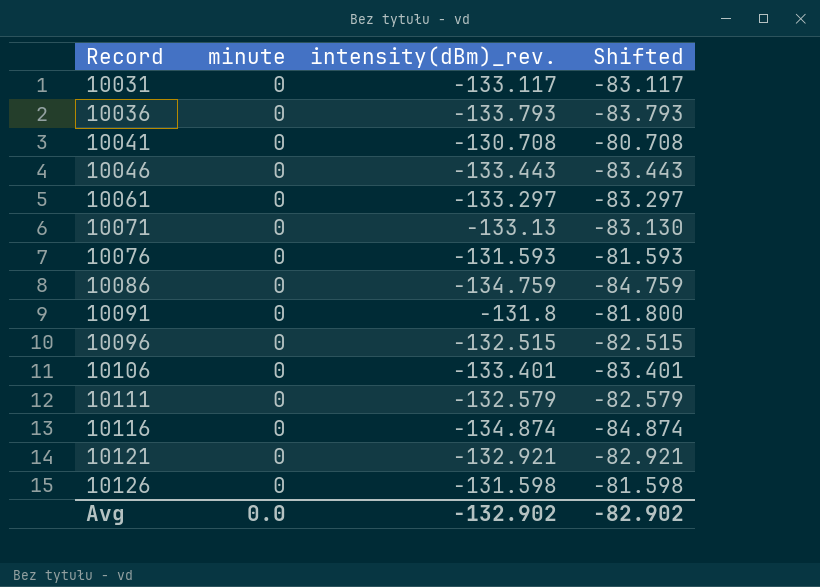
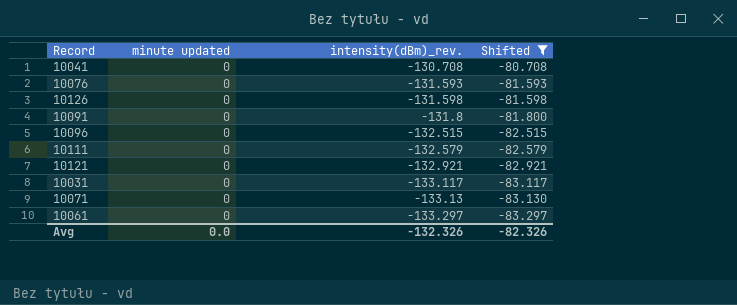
filter: none -> Shifted >= -83.297
row order: Record ascending -> intensity(dBm)_rev. descending
column name: minute -> minute updated
Avg | intensity(dBm)_rev.: -132.902 -> -132.326
Avg | Shifted: -82.902 -> -82.326

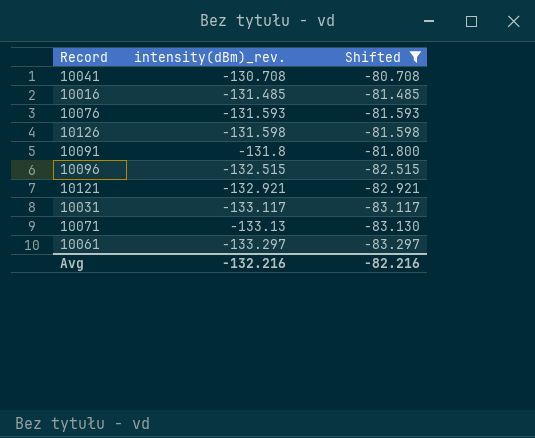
column minute updated | position: 2 -> none
row 10111: 0 | -132.579 | -82.579 -> none
row 10016: none -> -131.485 | -81.485
Avg | intensity(dBm)_rev.: -132.326 -> -132.216
Avg | Shifted: -82.326 -> -82.216

